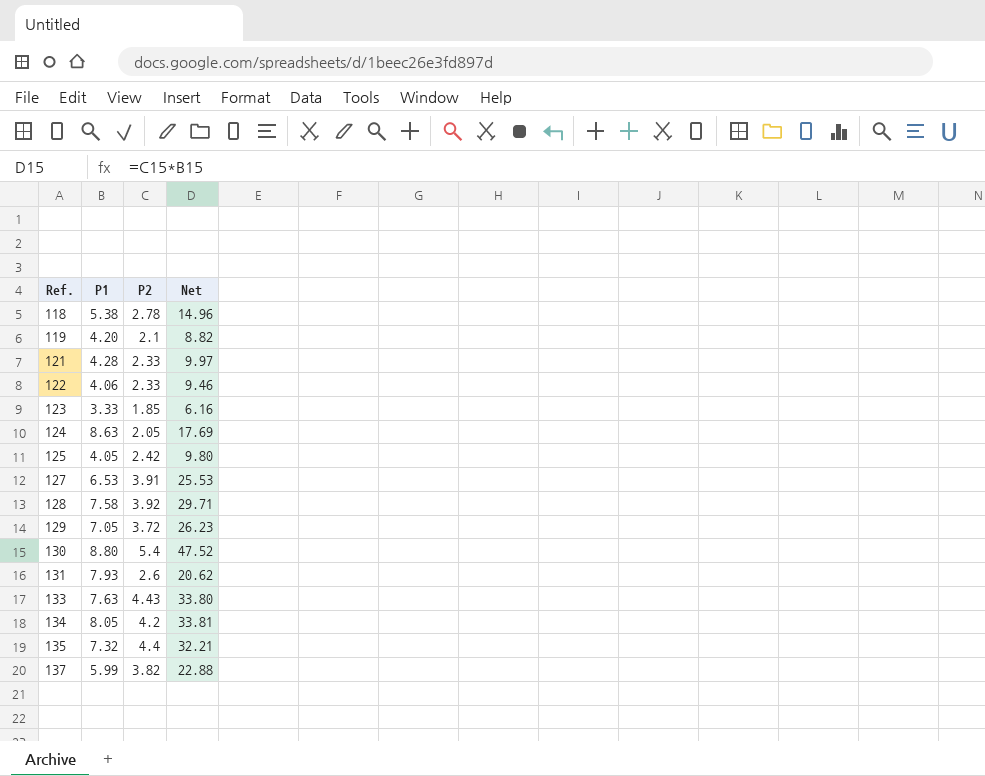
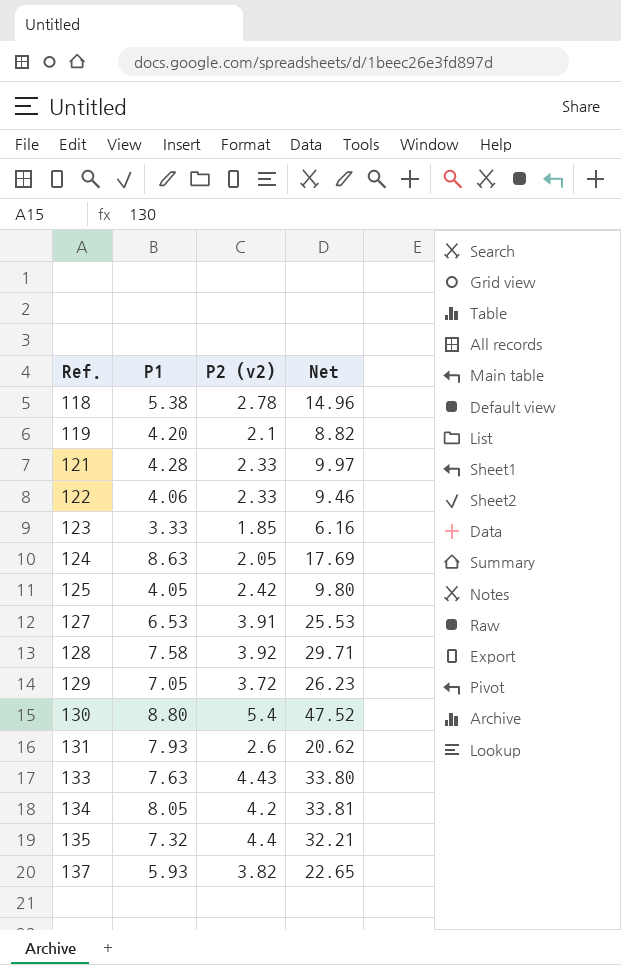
column name: P2 -> P2 (v2)
137 | P1: 5.99 -> 5.93
137 | Net: 22.88 -> 22.65

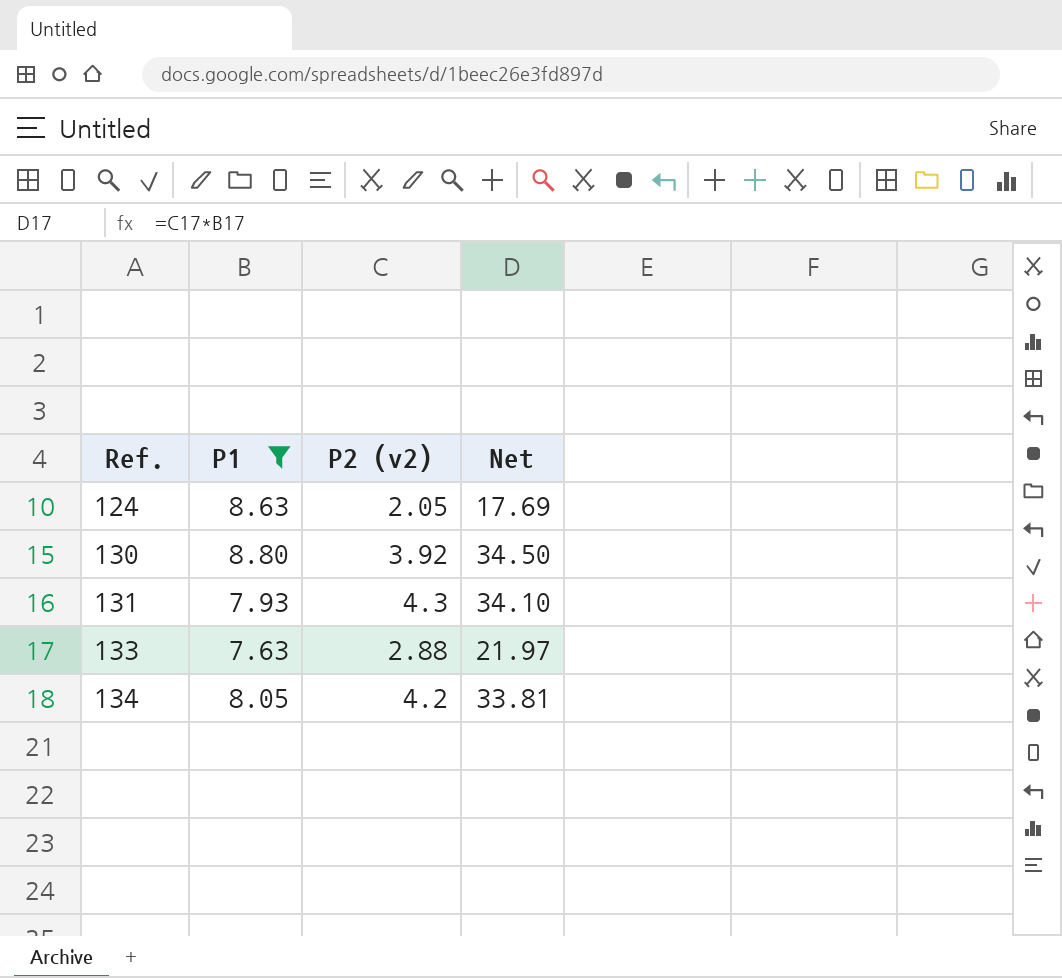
filter: none -> P1 >= 7.63
130 | P2 (v2): 5.4 -> 3.92
130 | Net: 47.52 -> 34.50
131 | P2 (v2): 2.6 -> 4.3
131 | Net: 20.62 -> 34.10
133 | P2 (v2): 4.43 -> 2.88
133 | Net: 33.80 -> 21.97

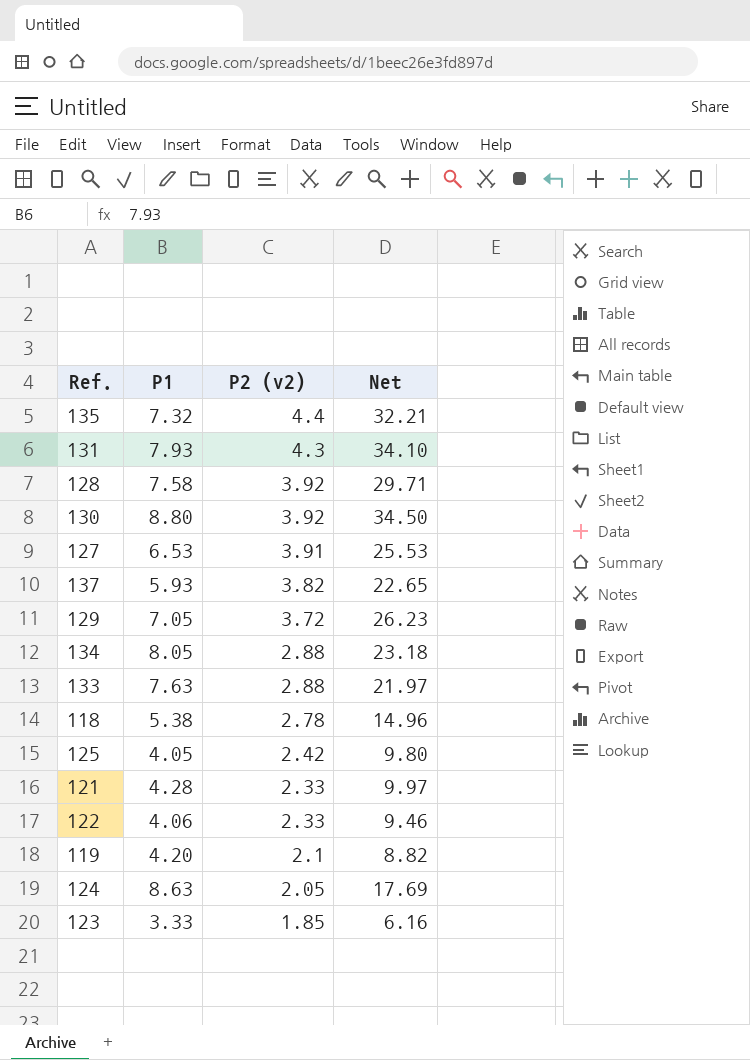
filter: P1 >= 7.63 -> none
row order: Ref. ascending -> P2 (v2) descending
134 | P2 (v2): 4.2 -> 2.88
134 | Net: 33.81 -> 23.18

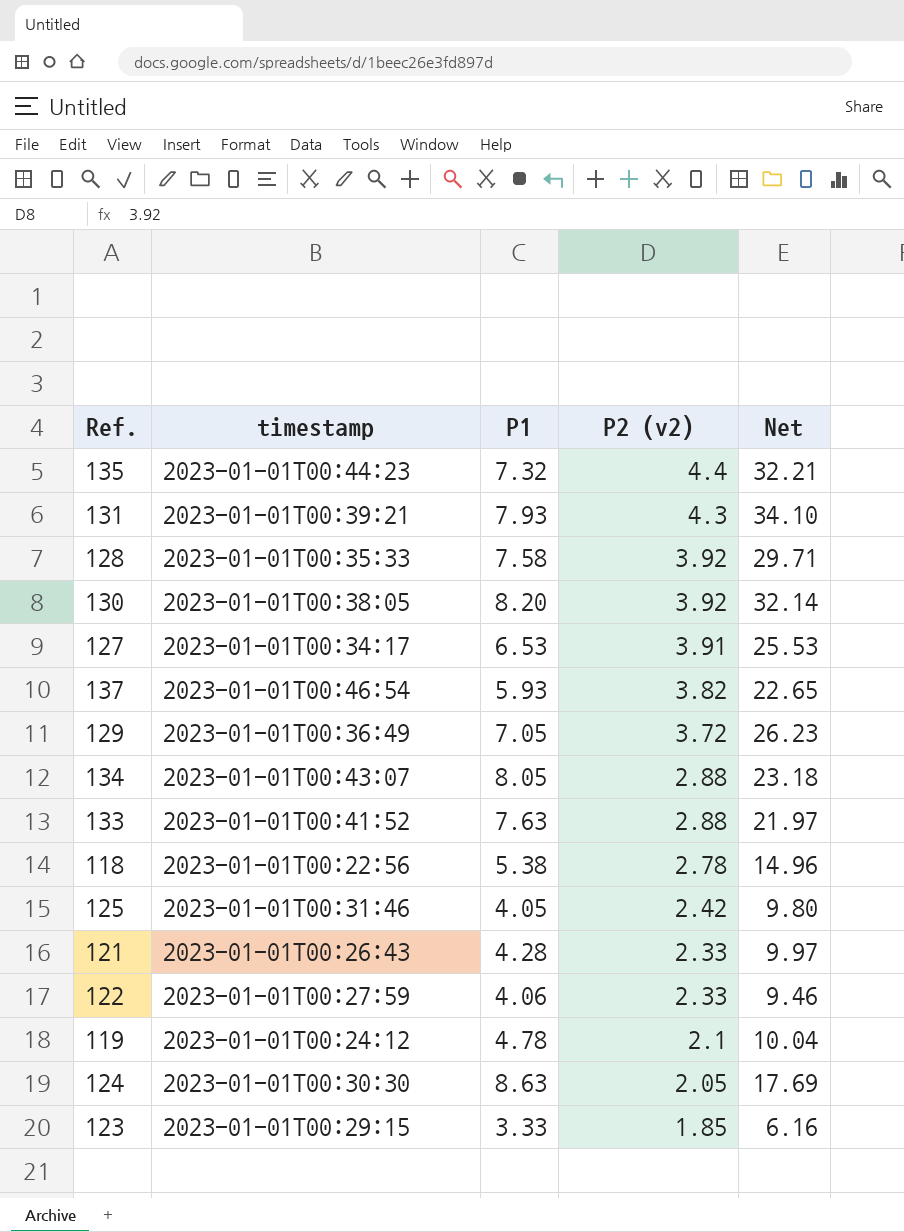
column timestamp | position: none -> 2
130 | P1: 8.80 -> 8.20
130 | Net: 34.50 -> 32.14
119 | P1: 4.20 -> 4.78
119 | Net: 8.82 -> 10.04

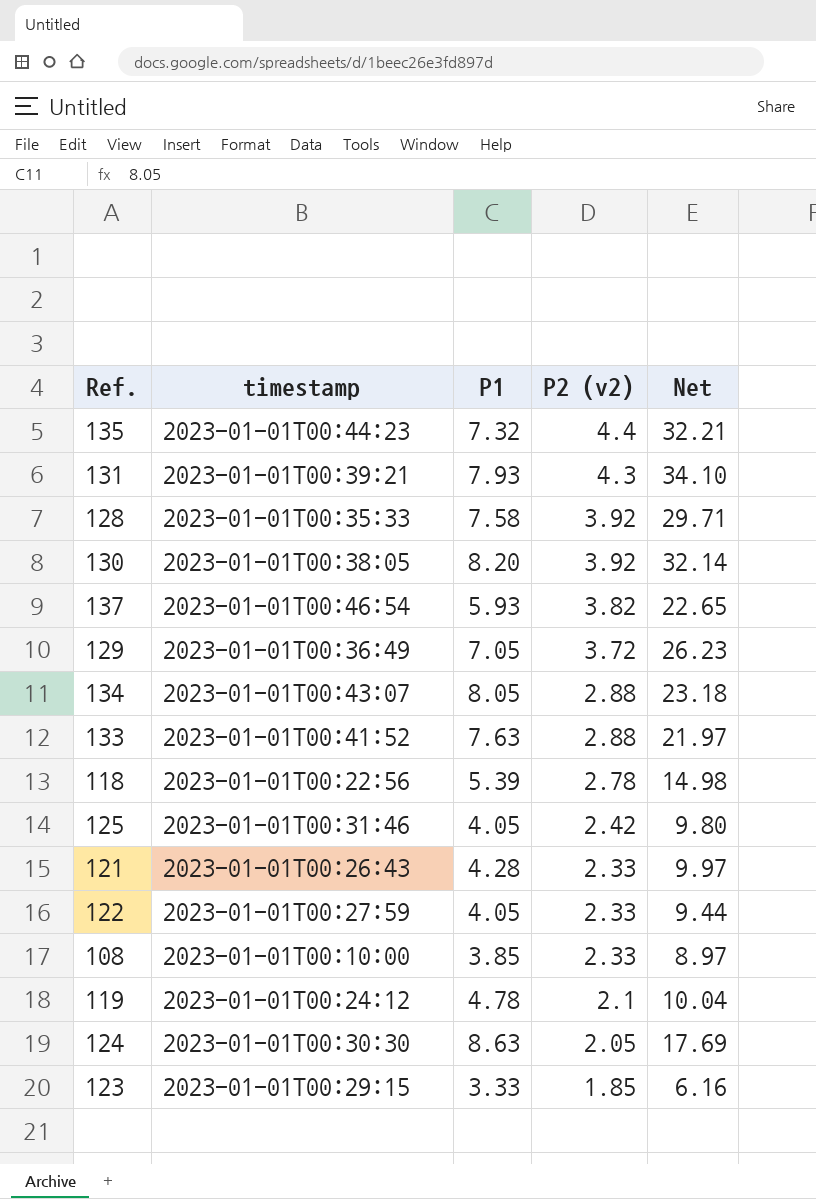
row 127: 2023-01-01T00:34:17 | 6.53 | 3.91 | 25.53 -> none
118 | P1: 5.38 -> 5.39
118 | Net: 14.96 -> 14.98
122 | P1: 4.06 -> 4.05
122 | Net: 9.46 -> 9.44
row 108: none -> 2023-01-01T00:10:00 | 3.85 | 2.33 | 8.97

